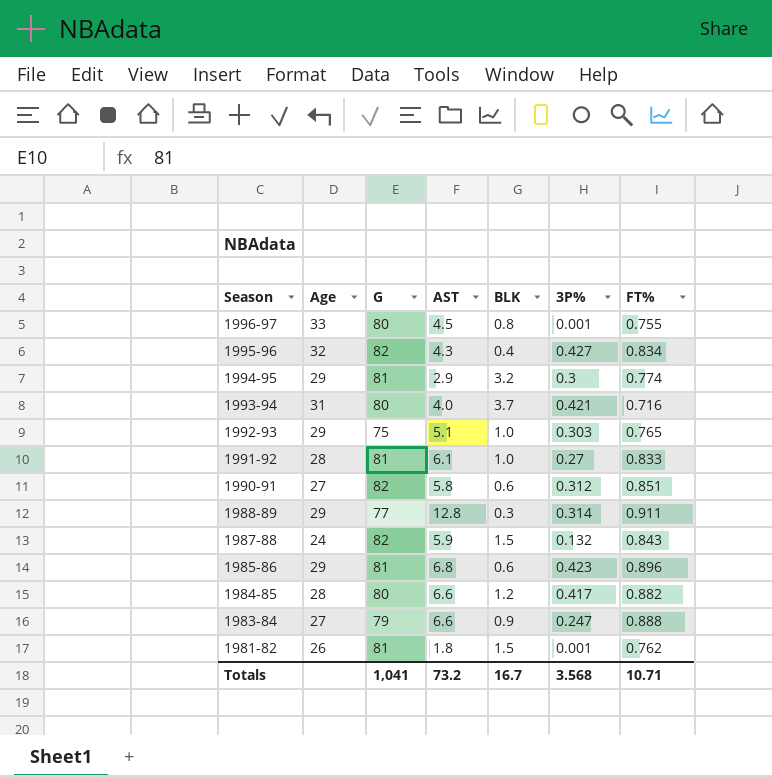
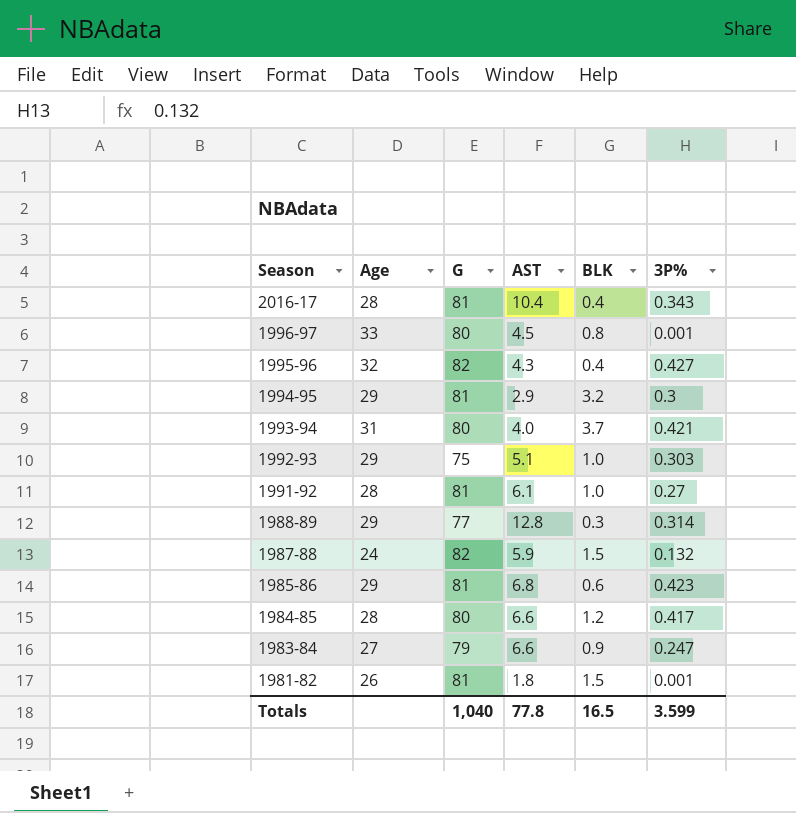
column FT% | position: 7 -> none
row 1990-91: 27 | 82 | 5.8 | 0.6 | 0.312 | 0.851 -> none
row 2016-17: none -> 28 | 81 | 10.4 | 0.4 | 0.343
Totals | G: 1,041 -> 1,040
Totals | AST: 73.2 -> 77.8
Totals | BLK: 16.7 -> 16.5
Totals | 3P%: 3.568 -> 3.599

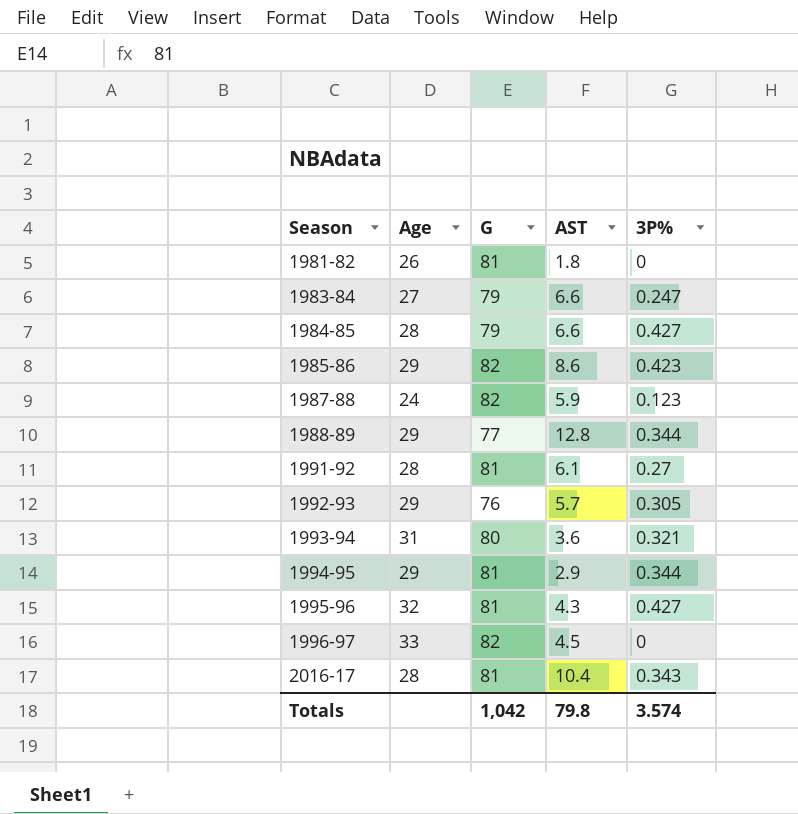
row order: Season descending -> Season ascending
column BLK | position: 5 -> none
1981-82 | 3P%: 0.001 -> 0
1984-85 | G: 80 -> 79
1984-85 | 3P%: 0.417 -> 0.427
1985-86 | G: 81 -> 82
1985-86 | AST: 6.8 -> 8.6
1987-88 | 3P%: 0.132 -> 0.123
1988-89 | 3P%: 0.314 -> 0.344
1992-93 | G: 75 -> 76
1992-93 | AST: 5.1 -> 5.7
1992-93 | 3P%: 0.303 -> 0.305
1993-94 | AST: 4.0 -> 3.6
1993-94 | 3P%: 0.421 -> 0.321
1994-95 | 3P%: 0.3 -> 0.344
1995-96 | G: 82 -> 81
1996-97 | G: 80 -> 82
1996-97 | 3P%: 0.001 -> 0
Totals | G: 1,040 -> 1,042
Totals | AST: 77.8 -> 79.8
Totals | 3P%: 3.599 -> 3.574

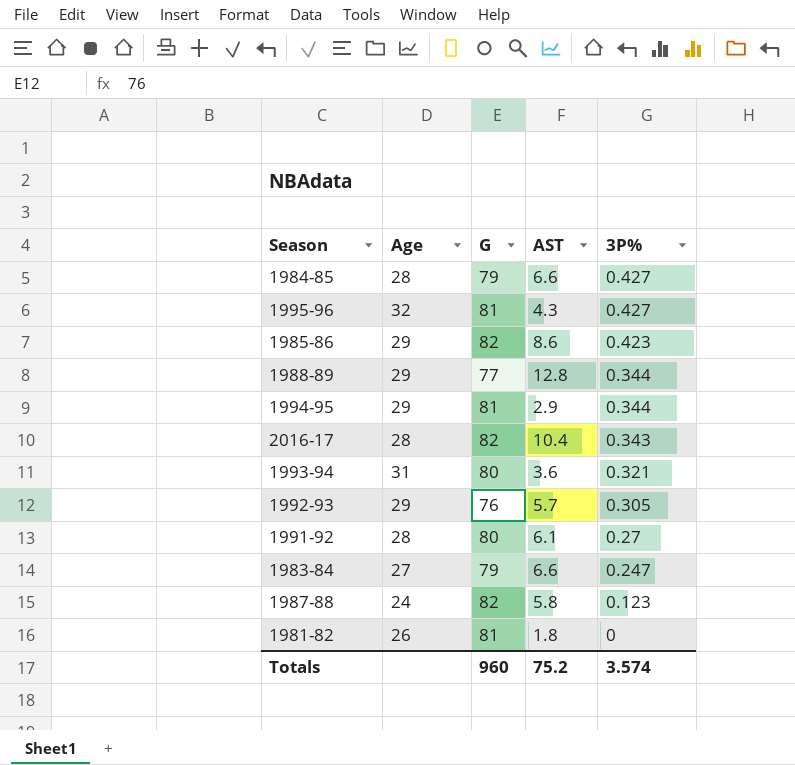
row order: Season ascending -> 3P% descending
row 1996-97: 33 | 82 | 4.5 | 0 -> none
2016-17 | G: 81 -> 82
1991-92 | G: 81 -> 80
1987-88 | AST: 5.9 -> 5.8
Totals | G: 1,042 -> 960
Totals | AST: 79.8 -> 75.2

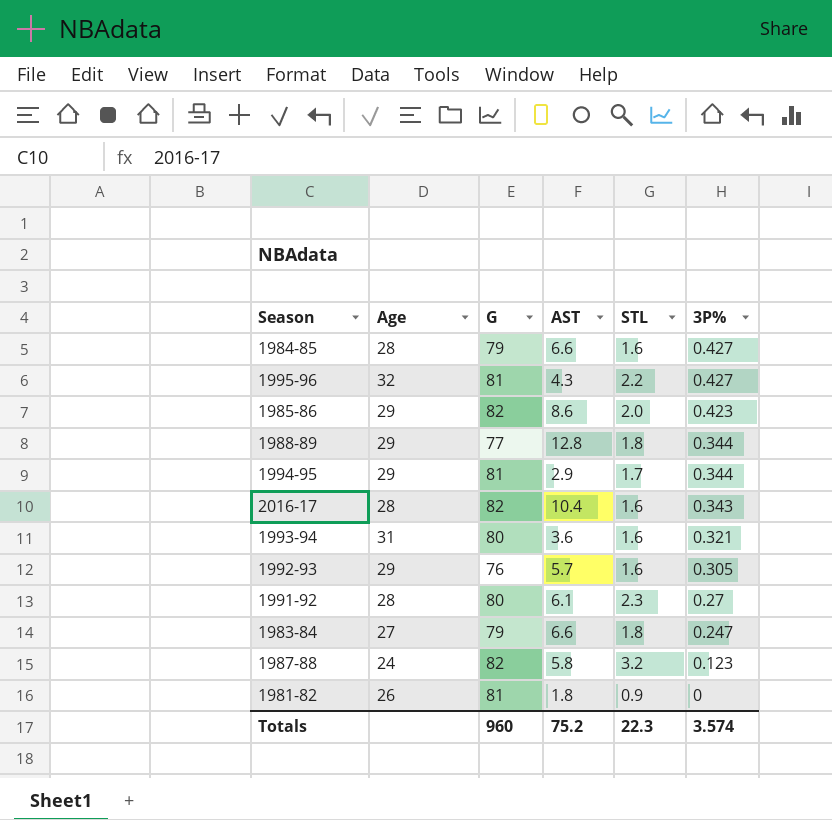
column STL | position: none -> 5

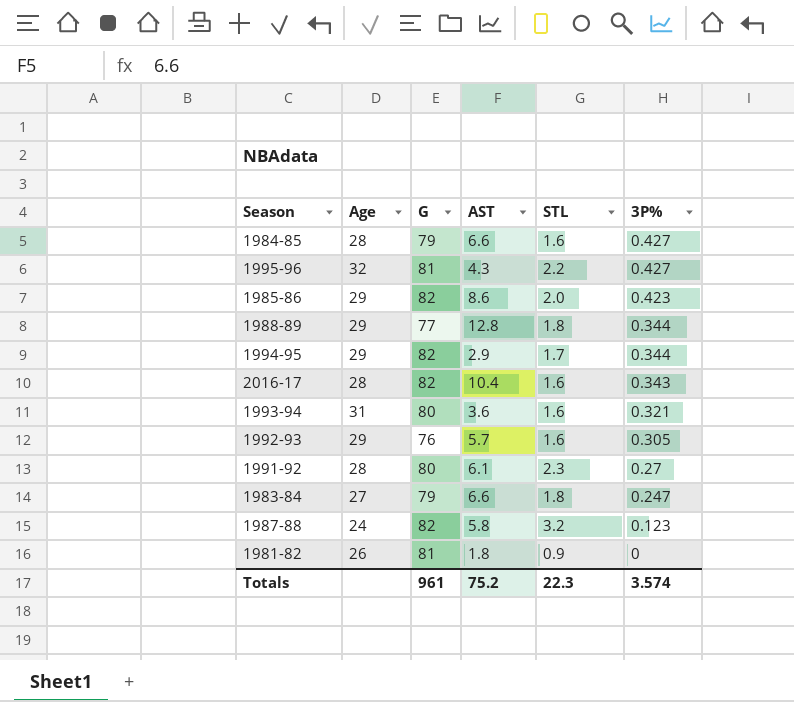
1994-95 | G: 81 -> 82
Totals | G: 960 -> 961

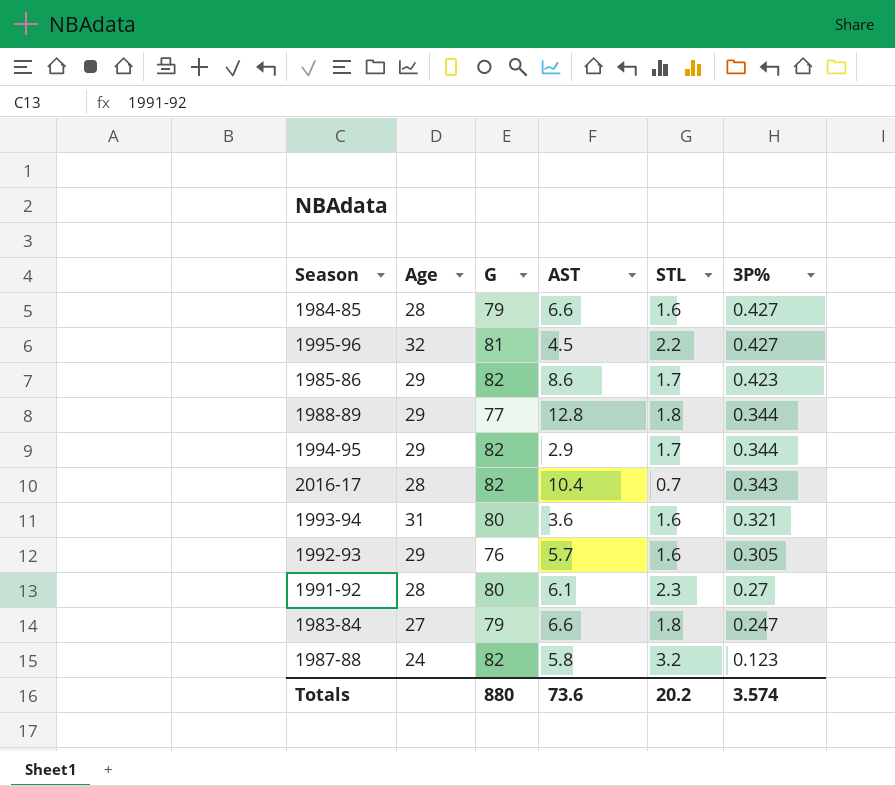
row 1981-82: 26 | 81 | 1.8 | 0.9 | 0 -> none
1995-96 | AST: 4.3 -> 4.5
1985-86 | STL: 2.0 -> 1.7
2016-17 | STL: 1.6 -> 0.7
Totals | G: 961 -> 880
Totals | AST: 75.2 -> 73.6
Totals | STL: 22.3 -> 20.2

